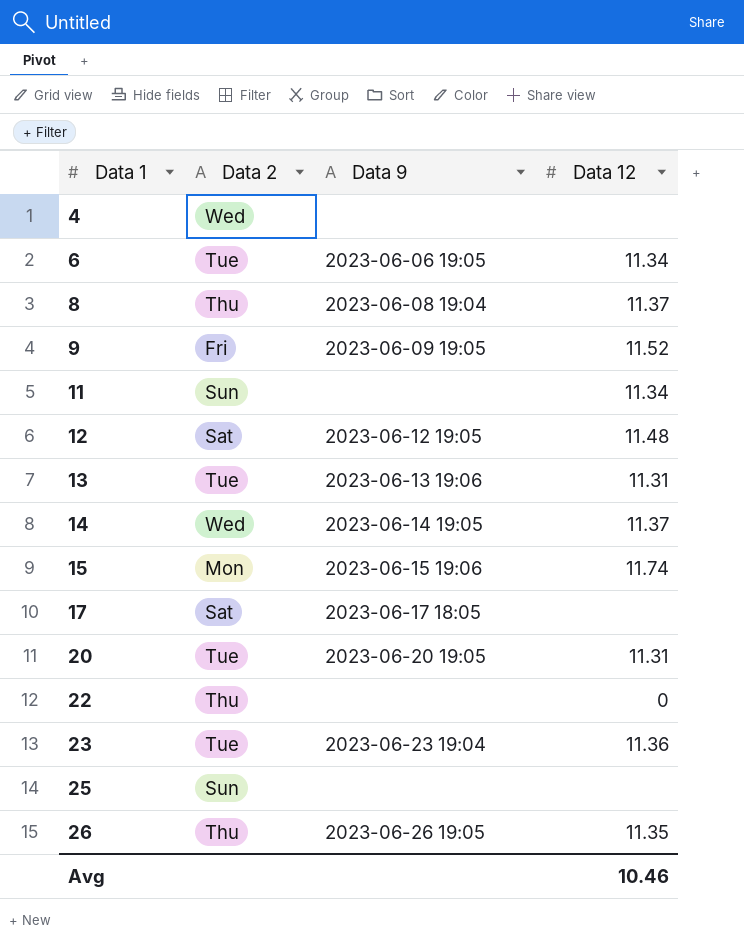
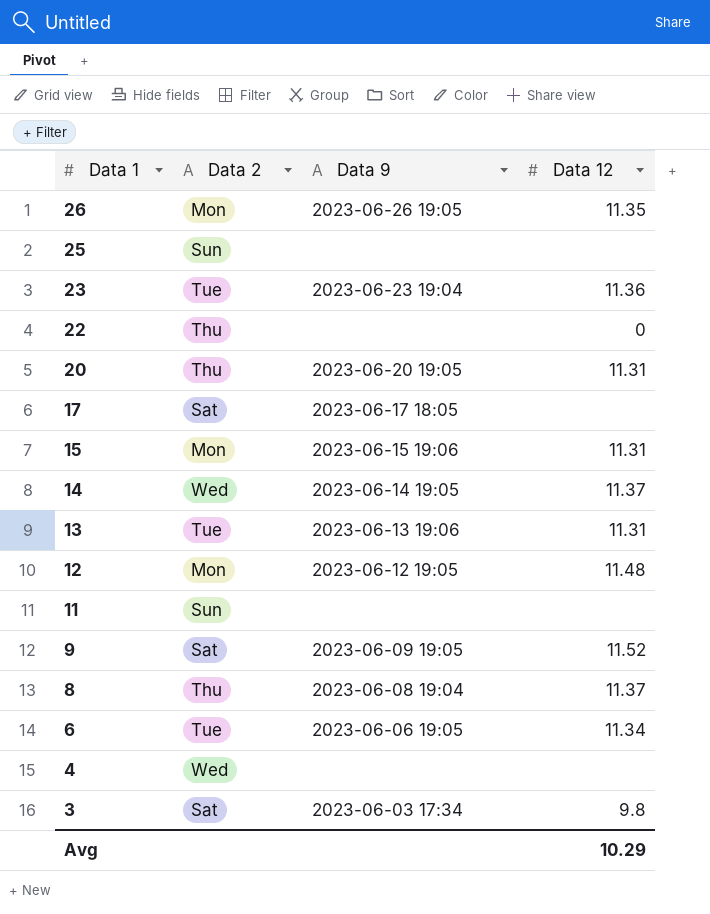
row order: Data 1 ascending -> Data 1 descending
26 | Data 2: Thu -> Mon
20 | Data 2: Tue -> Thu
15 | Data 12: 11.74 -> 11.31
12 | Data 2: Sat -> Mon
11 | Data 12: 11.34 -> none
9 | Data 2: Fri -> Sat
row 3: none -> Sat | 2023-06-03 17:34 | 9.8
Avg | Data 12: 10.46 -> 10.29

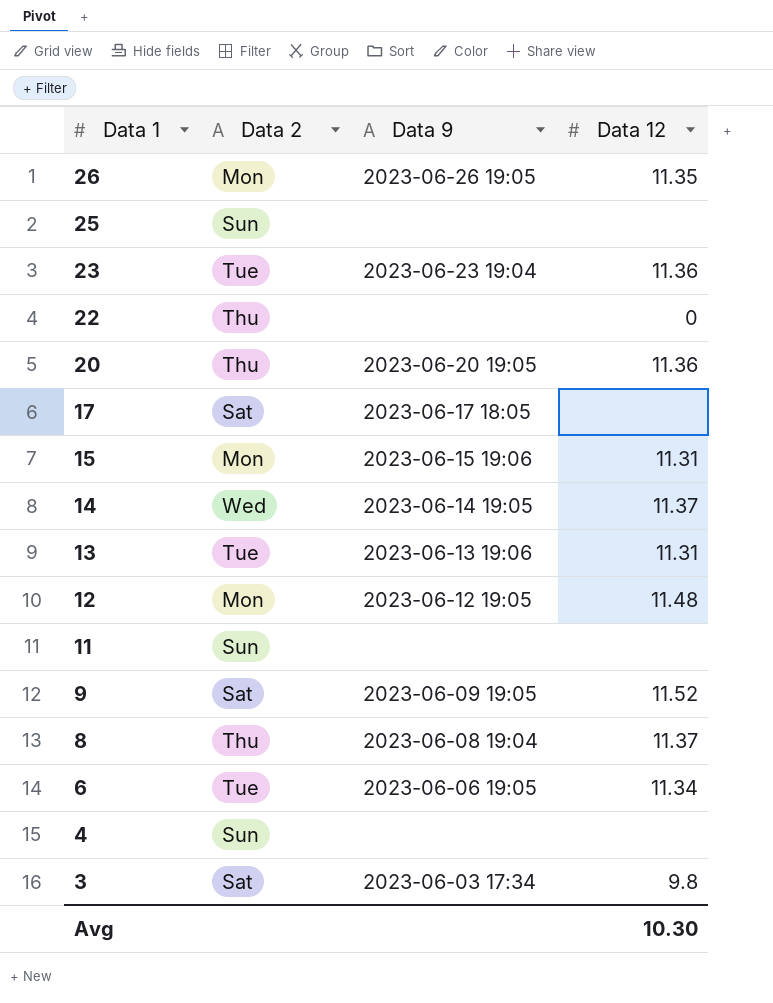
20 | Data 12: 11.31 -> 11.36
4 | Data 2: Wed -> Sun
Avg | Data 12: 10.29 -> 10.30

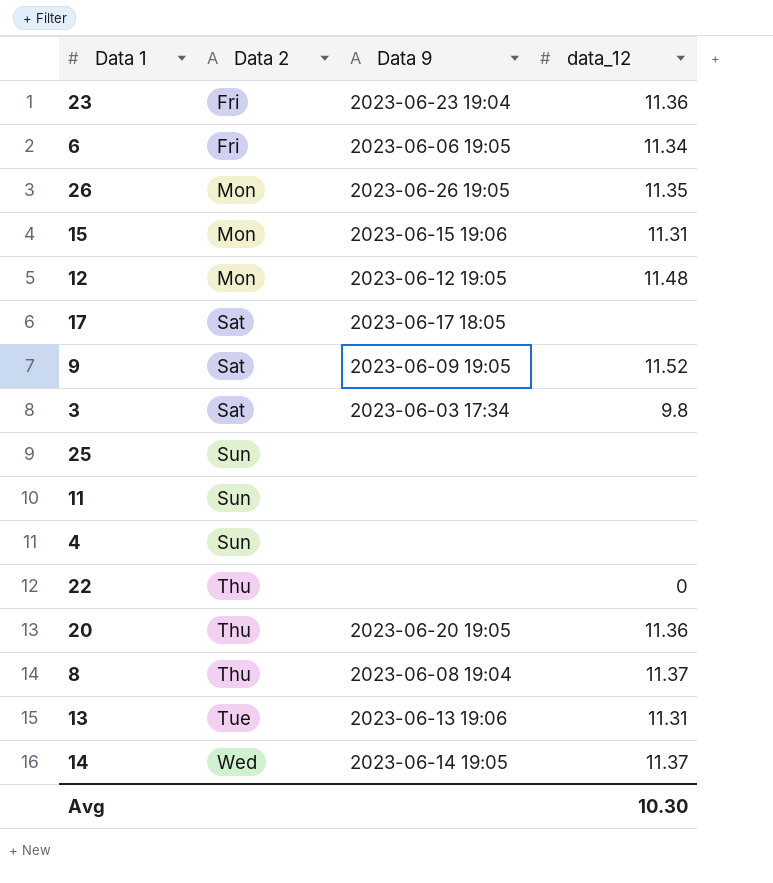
row order: Data 1 descending -> Data 2 ascending
column name: Data 12 -> data_12
23 | Data 2: Tue -> Fri
6 | Data 2: Tue -> Fri

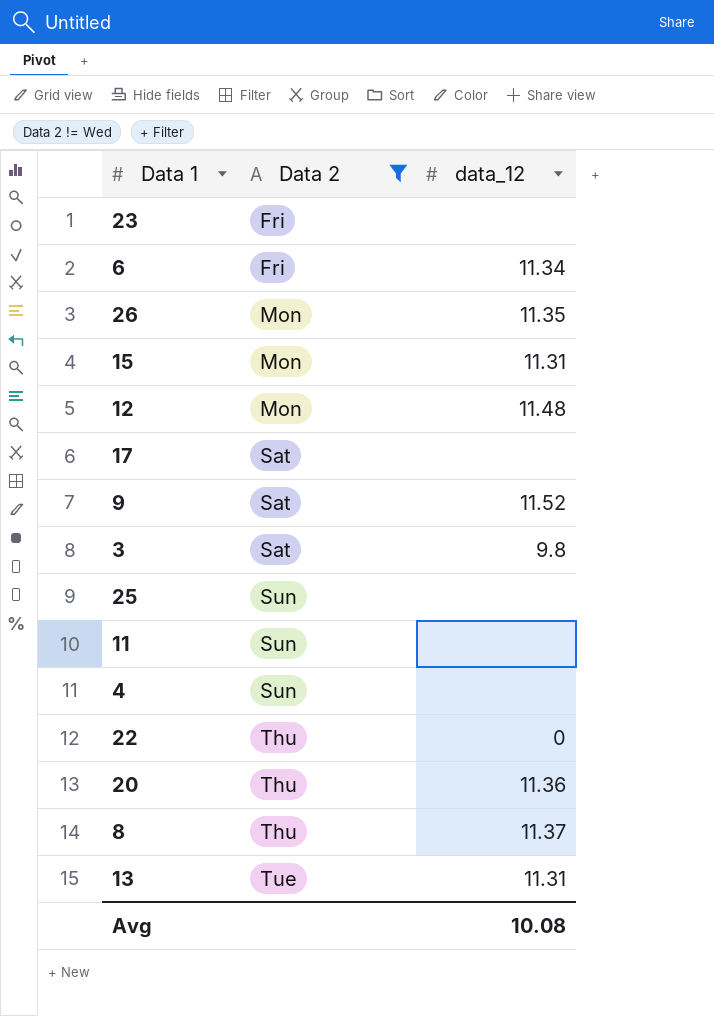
filter: none -> Data 2 != Wed
column Data 9 | position: 3 -> none
23 | data_12: 11.36 -> none
Avg | data_12: 10.30 -> 10.08

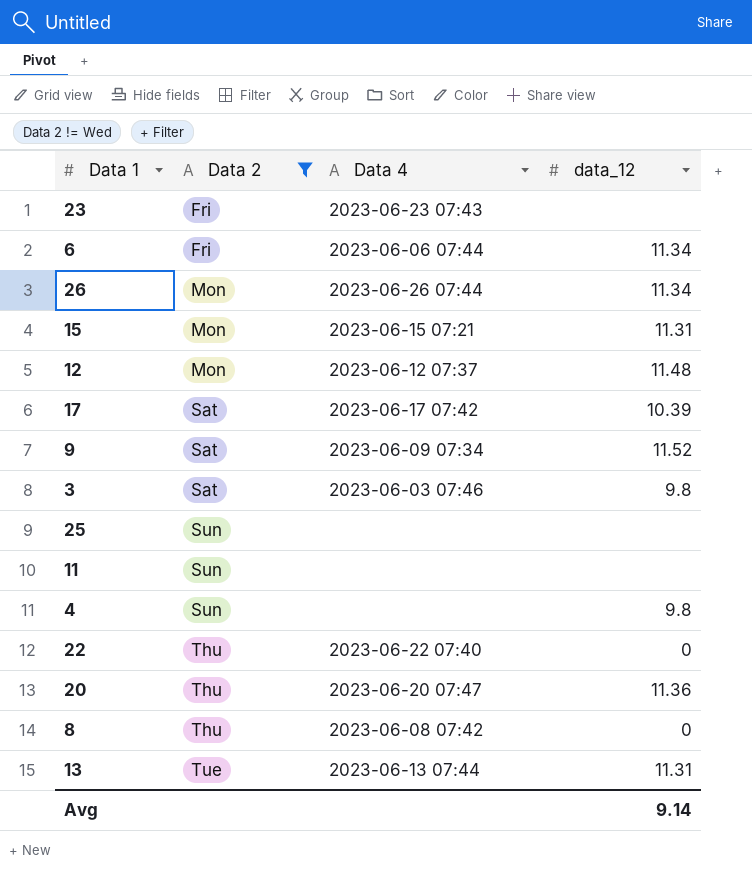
column Data 4 | position: none -> 3
26 | data_12: 11.35 -> 11.34
17 | data_12: none -> 10.39
4 | data_12: none -> 9.8
8 | data_12: 11.37 -> 0
Avg | data_12: 10.08 -> 9.14

